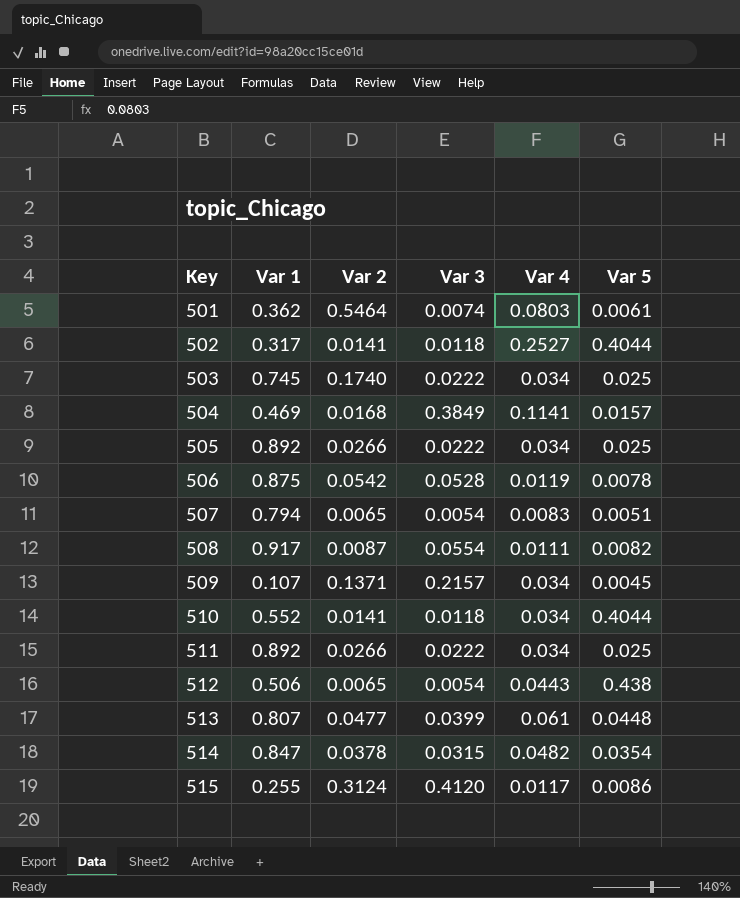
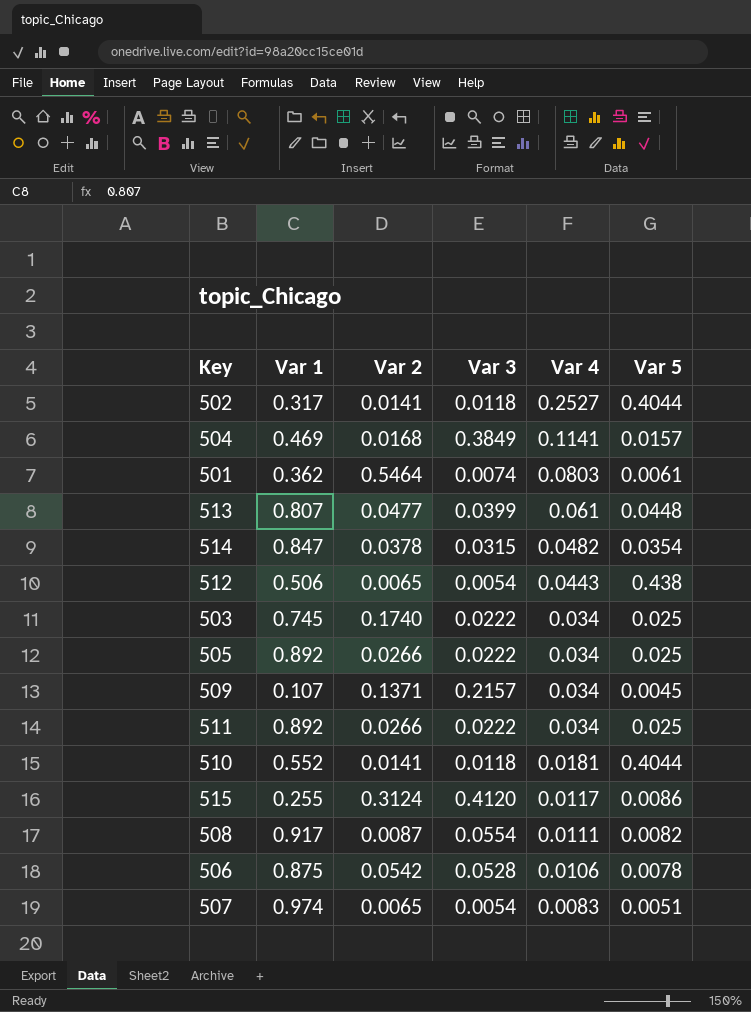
row order: Key ascending -> Var 4 descending
510 | Var 4: 0.034 -> 0.0181
506 | Var 4: 0.0119 -> 0.0106
507 | Var 1: 0.794 -> 0.974

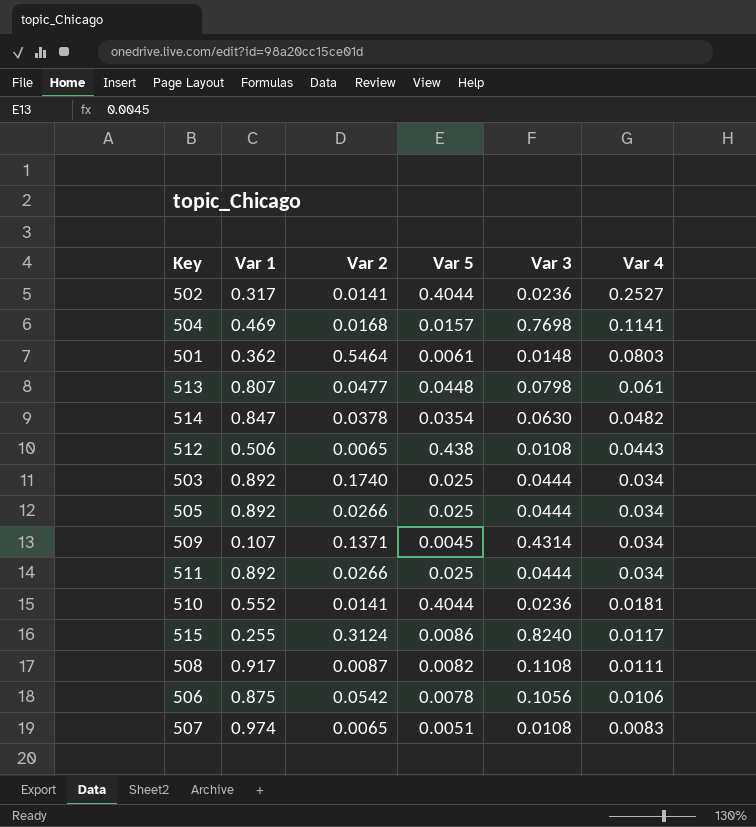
column Var 5 | position: 6 -> 4
502 | Var 3: 0.0118 -> 0.0236
504 | Var 3: 0.3849 -> 0.7698
501 | Var 3: 0.0074 -> 0.0148
513 | Var 3: 0.0399 -> 0.0798
514 | Var 3: 0.0315 -> 0.0630
512 | Var 3: 0.0054 -> 0.0108
503 | Var 1: 0.745 -> 0.892
503 | Var 3: 0.0222 -> 0.0444
505 | Var 3: 0.0222 -> 0.0444
509 | Var 3: 0.2157 -> 0.4314
511 | Var 3: 0.0222 -> 0.0444
510 | Var 3: 0.0118 -> 0.0236
515 | Var 3: 0.4120 -> 0.8240
508 | Var 3: 0.0554 -> 0.1108
506 | Var 3: 0.0528 -> 0.1056
507 | Var 3: 0.0054 -> 0.0108

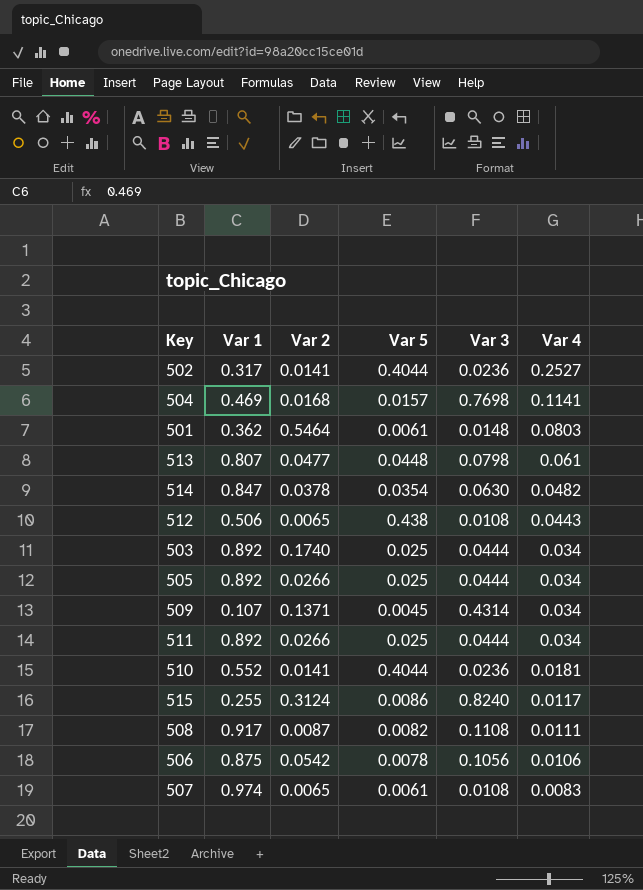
507 | Var 5: 0.0051 -> 0.0061

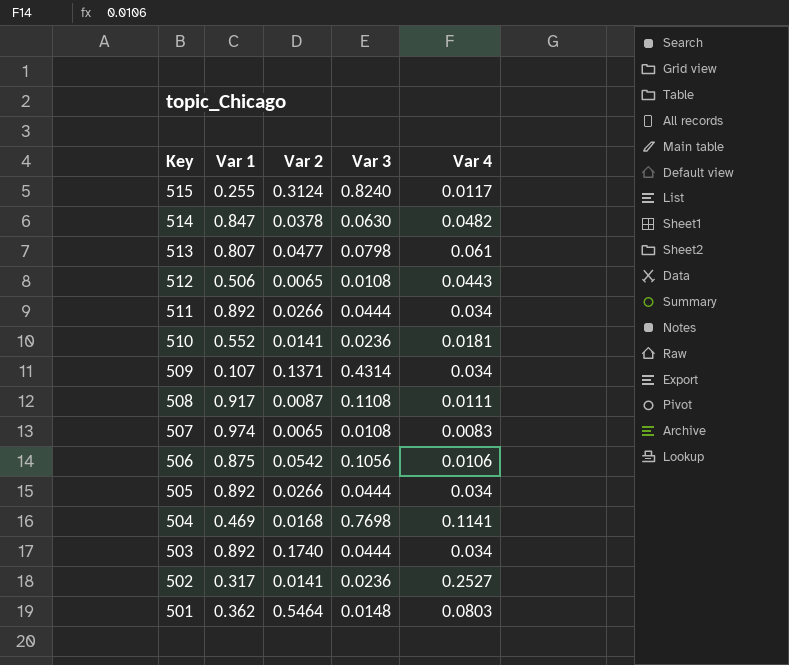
row order: Var 4 descending -> Key descending
column Var 5 | position: 4 -> none

